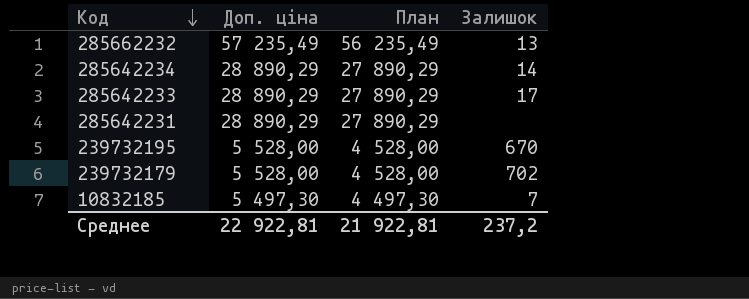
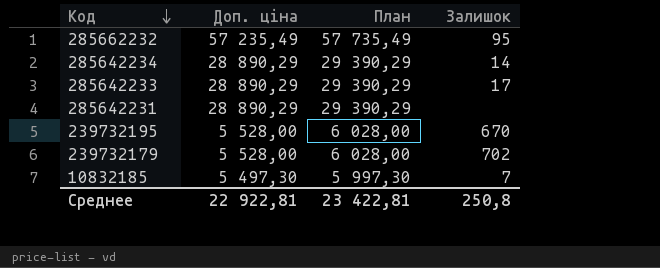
column План | formula: [Доп. ціна] - 1000 -> [Доп. ціна] + 500
285662232 | Залишок: 13 -> 95
Среднее | План: 21 922,81 -> 23 422,81
Среднее | Залишок: 237,2 -> 250,8

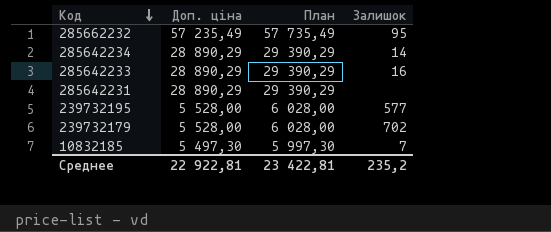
285642233 | Залишок: 17 -> 16
239732195 | Залишок: 670 -> 577
Среднее | Залишок: 250,8 -> 235,2

